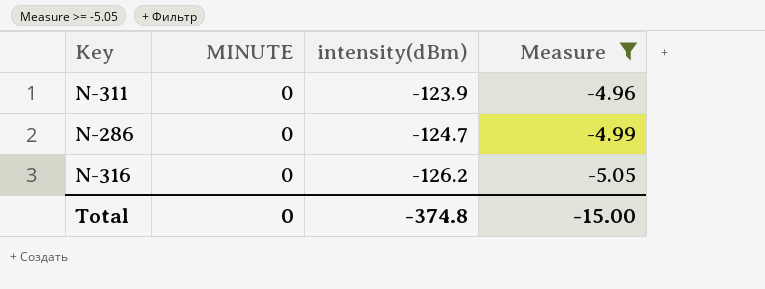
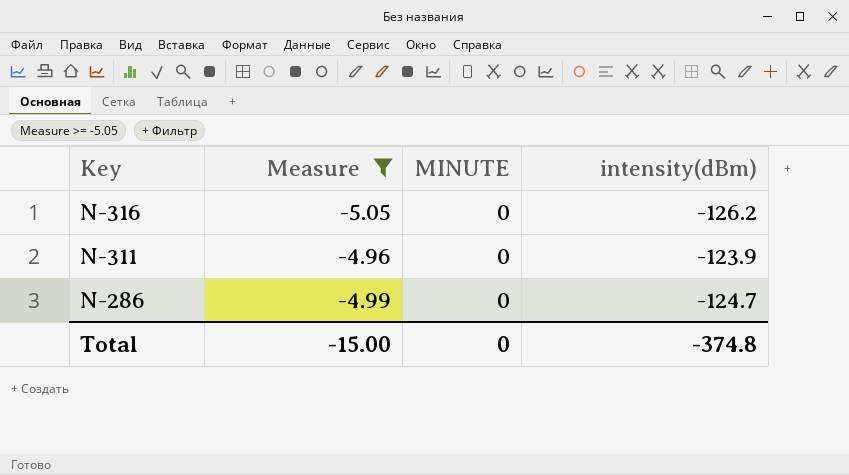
row order: intensity(dBm) descending -> Key descending
column Measure | position: 4 -> 2

